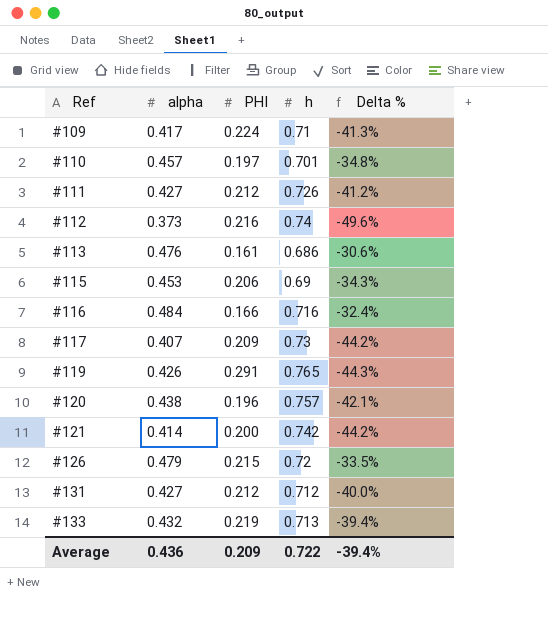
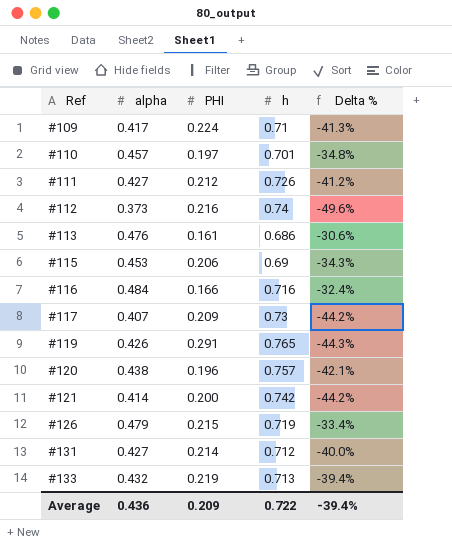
#126 | h: 0.72 -> 0.719
#126 | Delta %: -33.5% -> -33.4%
#131 | PHI: 0.212 -> 0.214

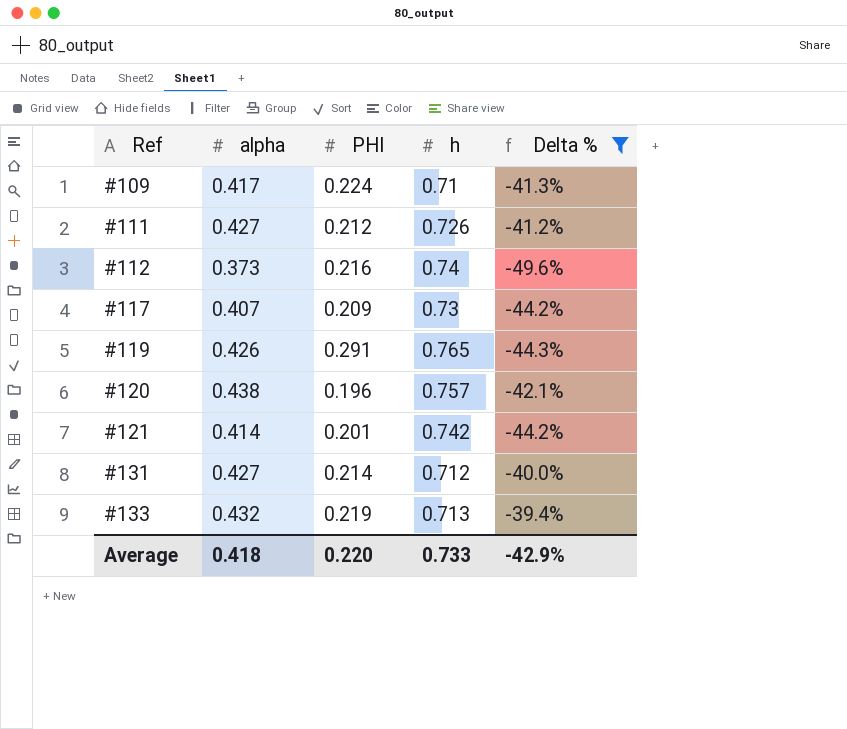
filter: none -> Delta % <= -39.4%
#121 | PHI: 0.200 -> 0.201
Average | alpha: 0.436 -> 0.418
Average | PHI: 0.209 -> 0.220
Average | h: 0.722 -> 0.733
Average | Delta %: -39.4% -> -42.9%

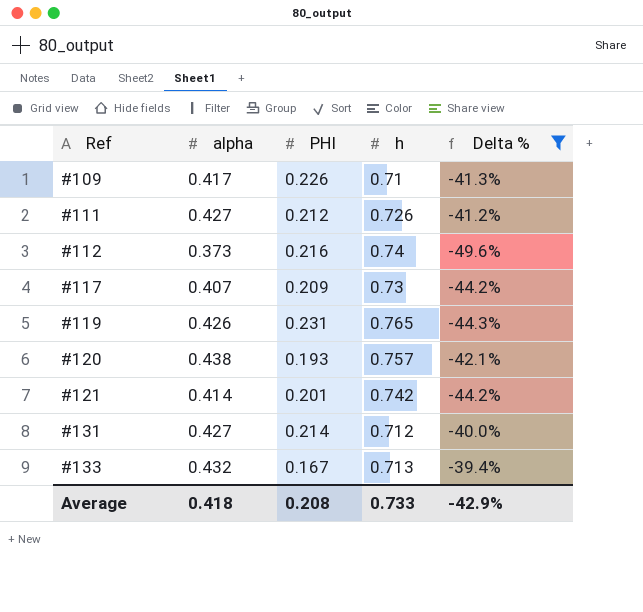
#109 | PHI: 0.224 -> 0.226
#119 | PHI: 0.291 -> 0.231
#120 | PHI: 0.196 -> 0.193
#133 | PHI: 0.219 -> 0.167
Average | PHI: 0.220 -> 0.208

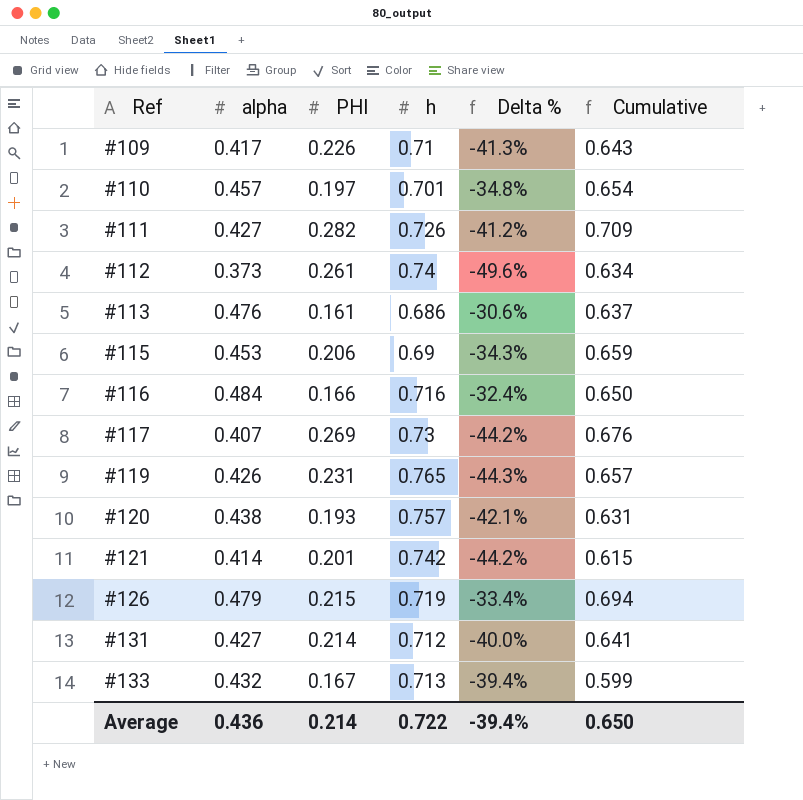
filter: Delta % <= -39.4% -> none
column Cumulative | formula: none -> [alpha] + [PHI]
#111 | PHI: 0.212 -> 0.282
#112 | PHI: 0.216 -> 0.261
#117 | PHI: 0.209 -> 0.269
Average | alpha: 0.418 -> 0.436
Average | PHI: 0.208 -> 0.214
Average | h: 0.733 -> 0.722
Average | Delta %: -42.9% -> -39.4%

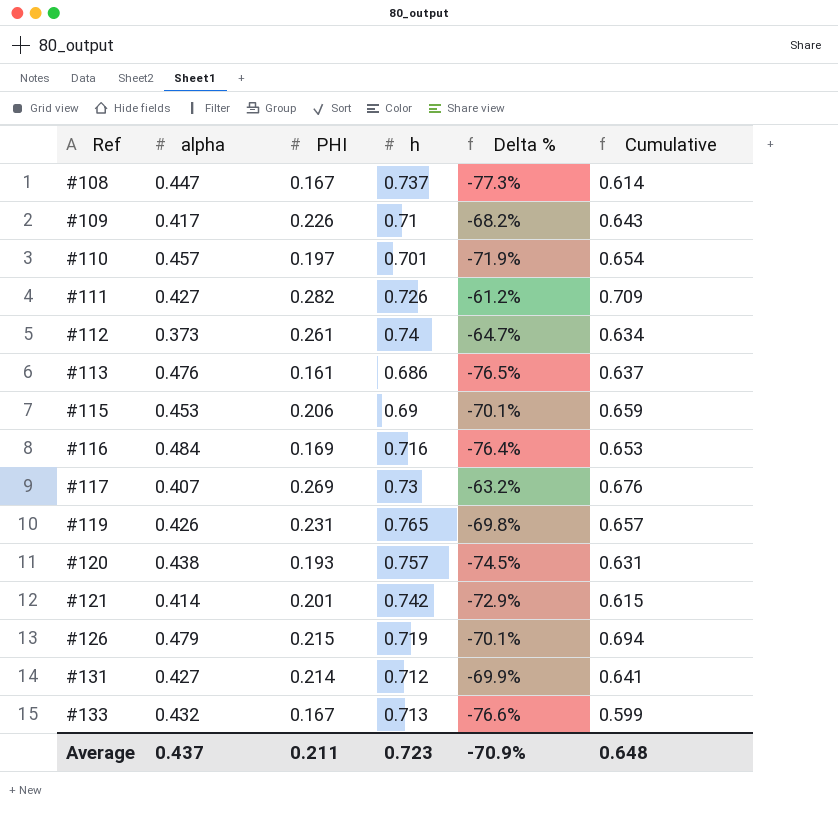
column Delta % | formula: ([alpha] - [h]) / [h] -> ([PHI] - [h]) / [h]
row #108: none -> 0.447 | 0.167 | 0.737 | -77.3% | 0.614
#116 | PHI: 0.166 -> 0.169
#116 | Cumulative: 0.650 -> 0.653
Average | alpha: 0.436 -> 0.437
Average | PHI: 0.214 -> 0.211
Average | h: 0.722 -> 0.723
Average | Delta %: -39.4% -> -70.9%
Average | Cumulative: 0.650 -> 0.648

